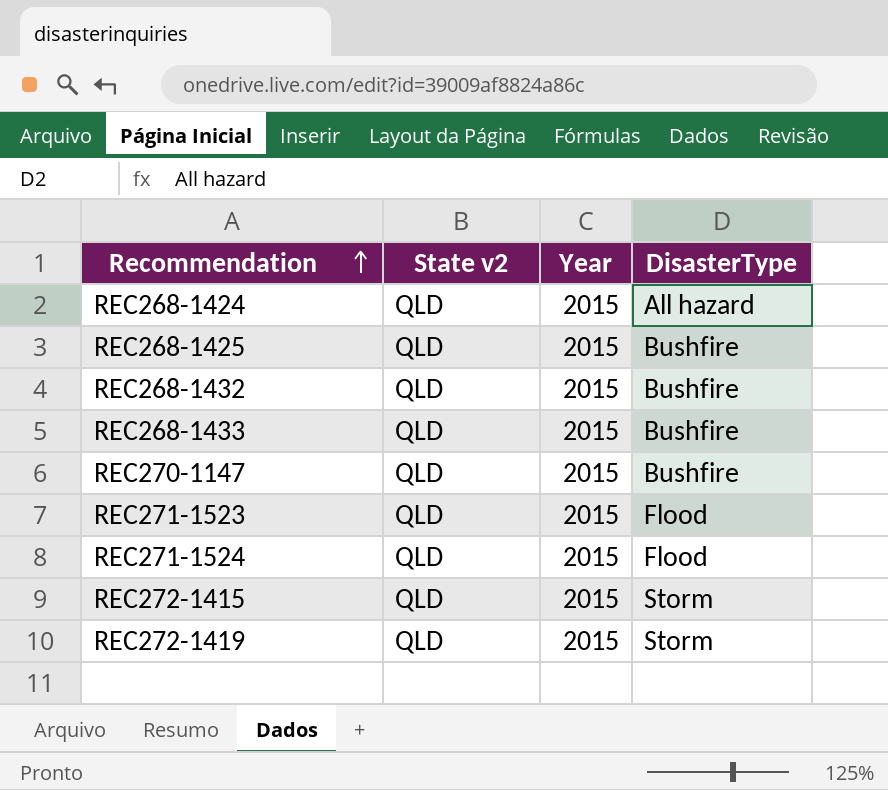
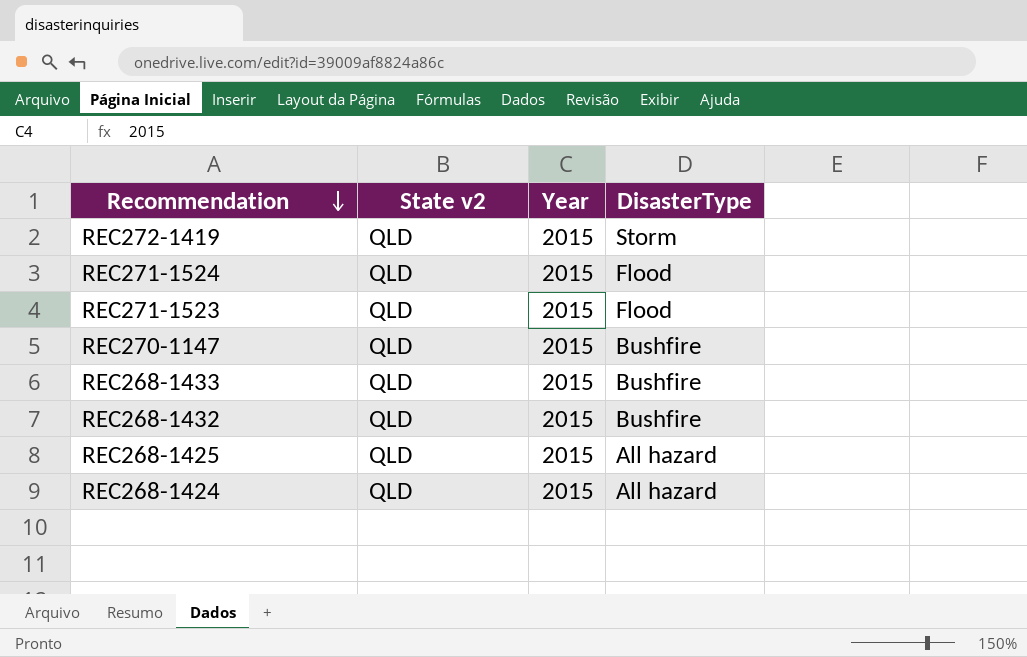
row order: Recommendation ascending -> Recommendation descending
row REC272-1415: QLD | 2015 | Storm -> none
REC268-1425 | DisasterType: Bushfire -> All hazard

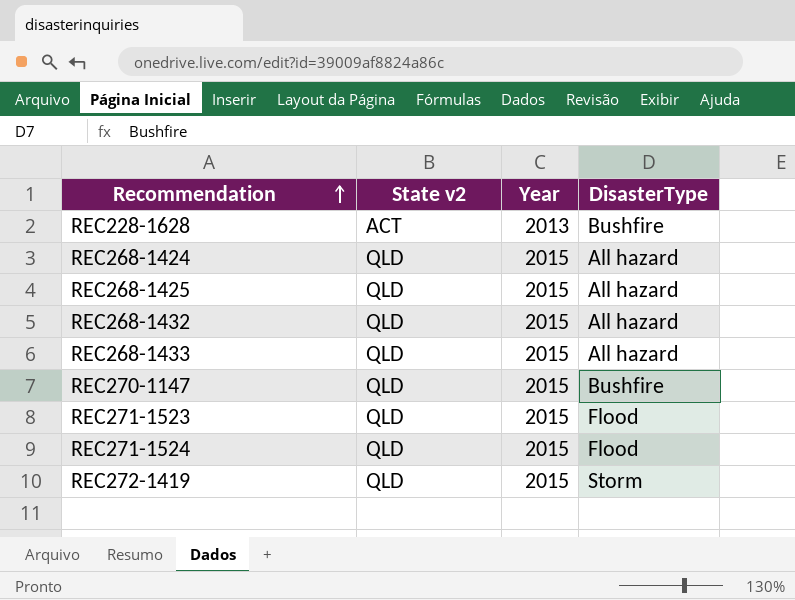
row order: Recommendation descending -> Recommendation ascending
row REC228-1628: none -> ACT | 2013 | Bushfire
REC268-1432 | DisasterType: Bushfire -> All hazard
REC268-1433 | DisasterType: Bushfire -> All hazard

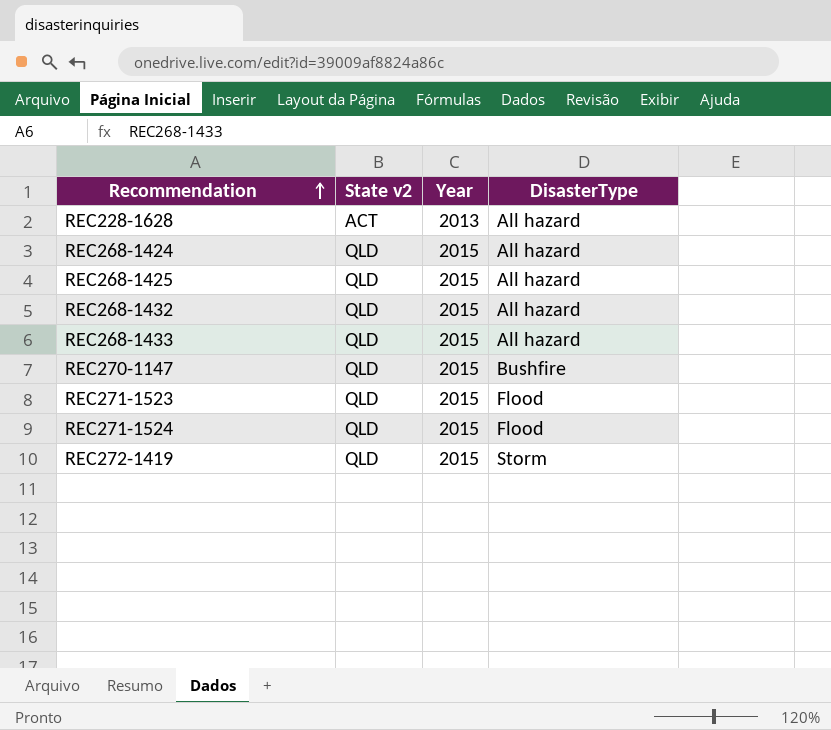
REC228-1628 | DisasterType: Bushfire -> All hazard

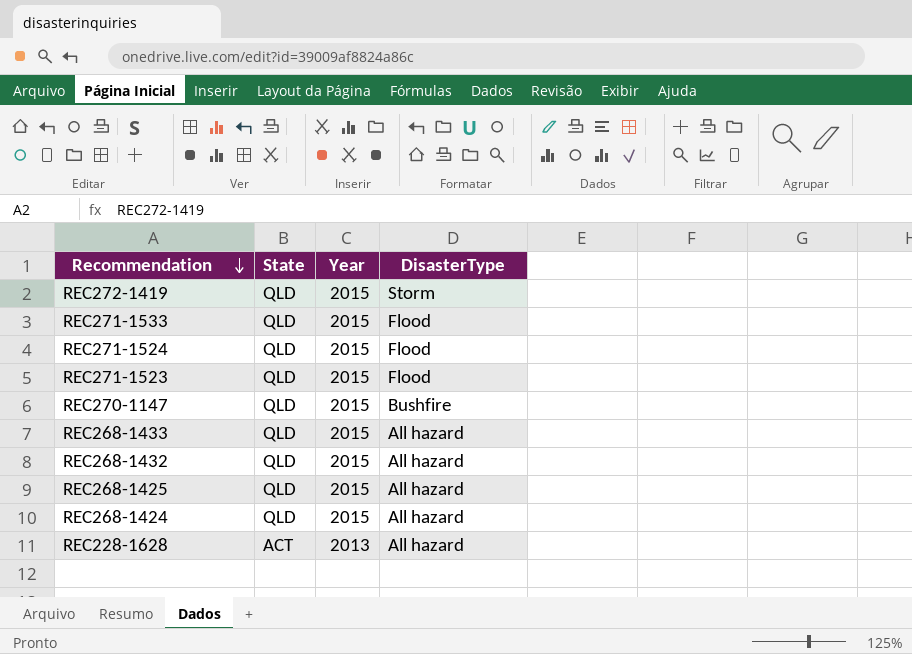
row order: Recommendation ascending -> Recommendation descending
column name: State v2 -> State
row REC271-1533: none -> QLD | 2015 | Flood

